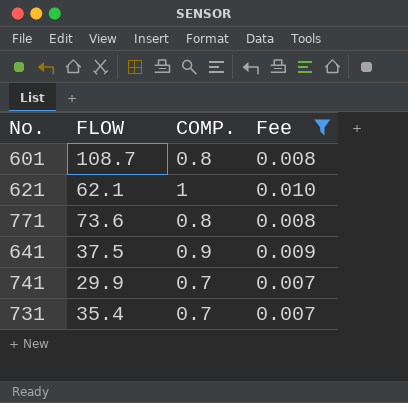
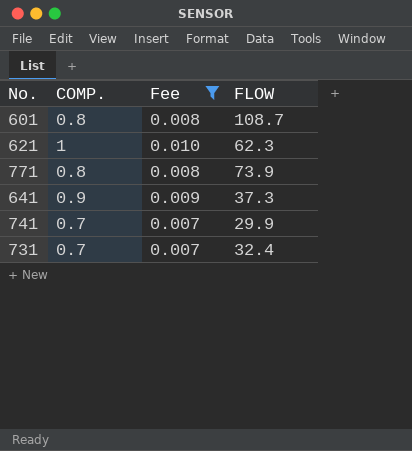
column FLOW | position: 2 -> 4
621 | FLOW: 62.1 -> 62.3
771 | FLOW: 73.6 -> 73.9
641 | FLOW: 37.5 -> 37.3
731 | FLOW: 35.4 -> 32.4

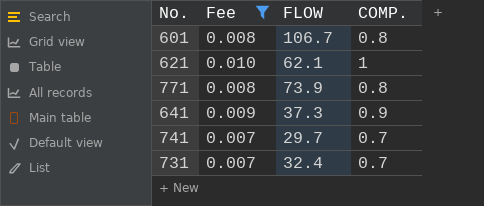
column COMP. | position: 2 -> 4
601 | FLOW: 108.7 -> 106.7
621 | FLOW: 62.3 -> 62.1
741 | FLOW: 29.9 -> 29.7

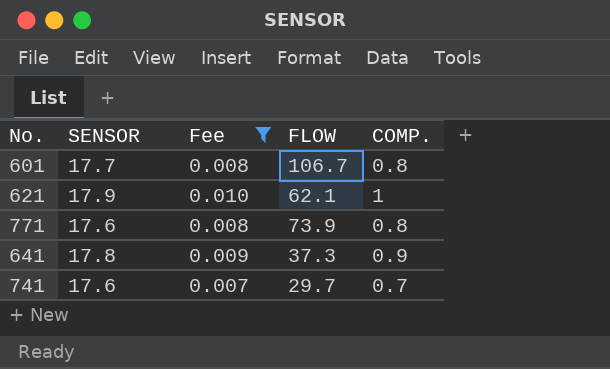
column SENSOR | position: none -> 2
row 731: 0.007 | 32.4 | 0.7 -> none

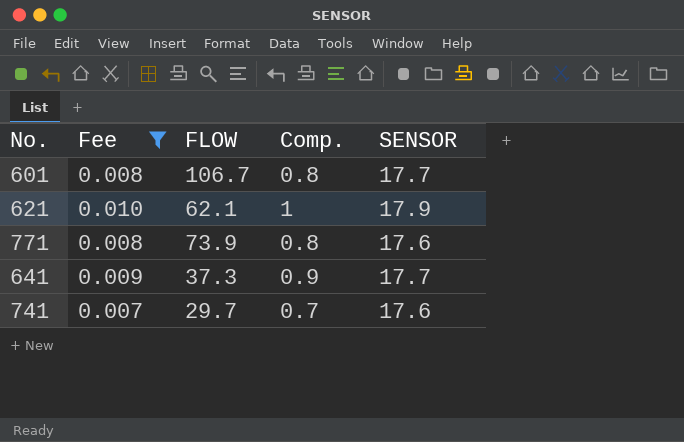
column name: COMP. -> Comp.
column SENSOR | position: 2 -> 5
641 | SENSOR: 17.8 -> 17.7

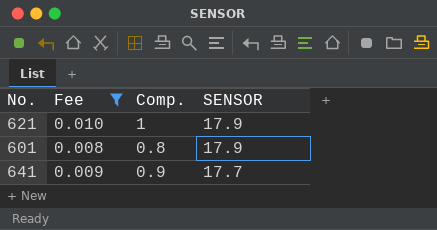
row order: none -> SENSOR descending
column FLOW | position: 3 -> none
row 771: 0.008 | 73.9 | 0.8 | 17.6 -> none
row 741: 0.007 | 29.7 | 0.7 | 17.6 -> none
601 | SENSOR: 17.7 -> 17.9

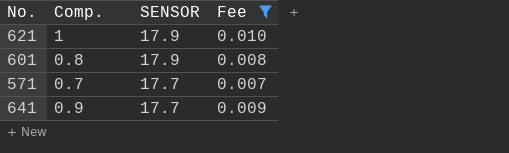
column Fee | position: 2 -> 4
row 571: none -> 0.7 | 17.7 | 0.007

